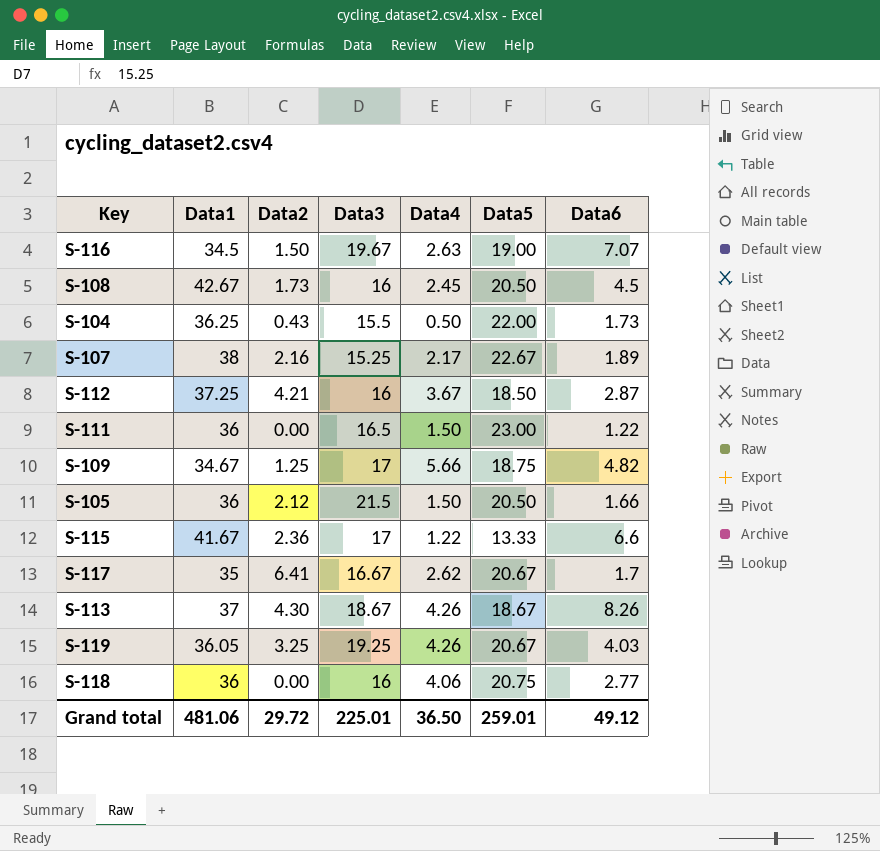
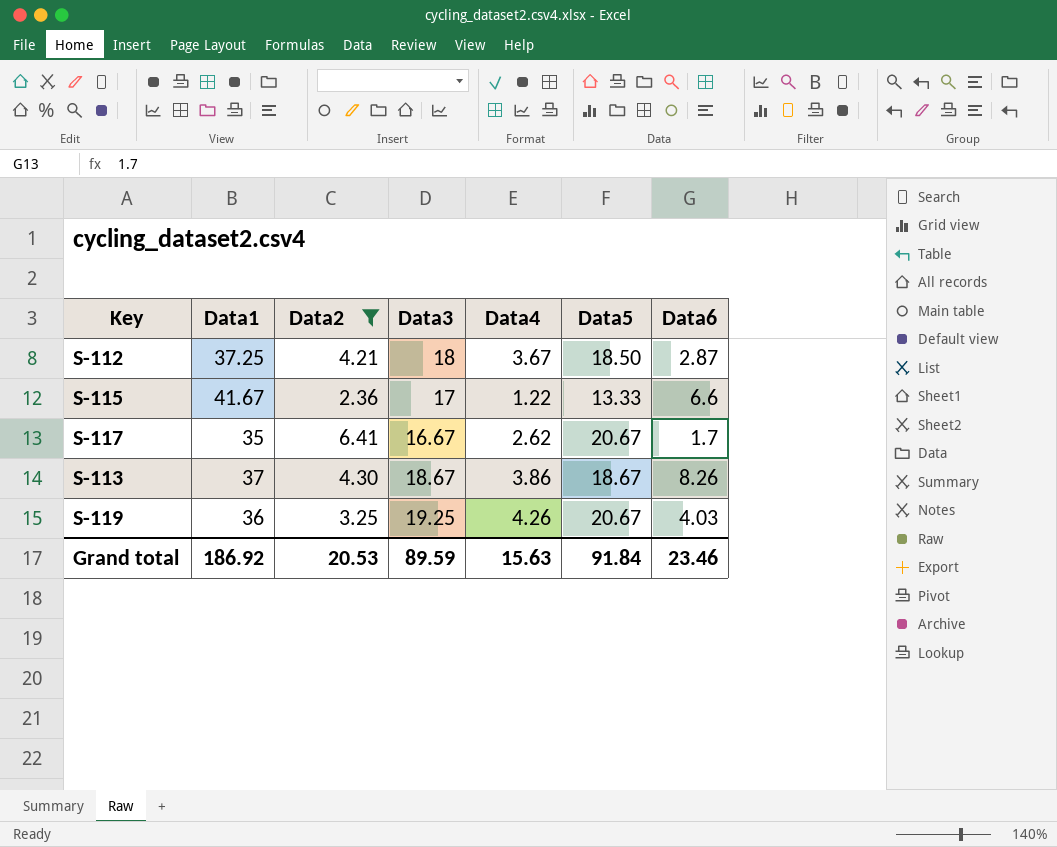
filter: none -> Data2 >= 2.36
S-112 | Data3: 16 -> 18
S-113 | Data4: 4.26 -> 3.86
S-119 | Data1: 36.05 -> 36
Grand total | Data1: 481.06 -> 186.92
Grand total | Data2: 29.72 -> 20.53
Grand total | Data3: 225.01 -> 89.59
Grand total | Data4: 36.50 -> 15.63
Grand total | Data5: 259.01 -> 91.84
Grand total | Data6: 49.12 -> 23.46

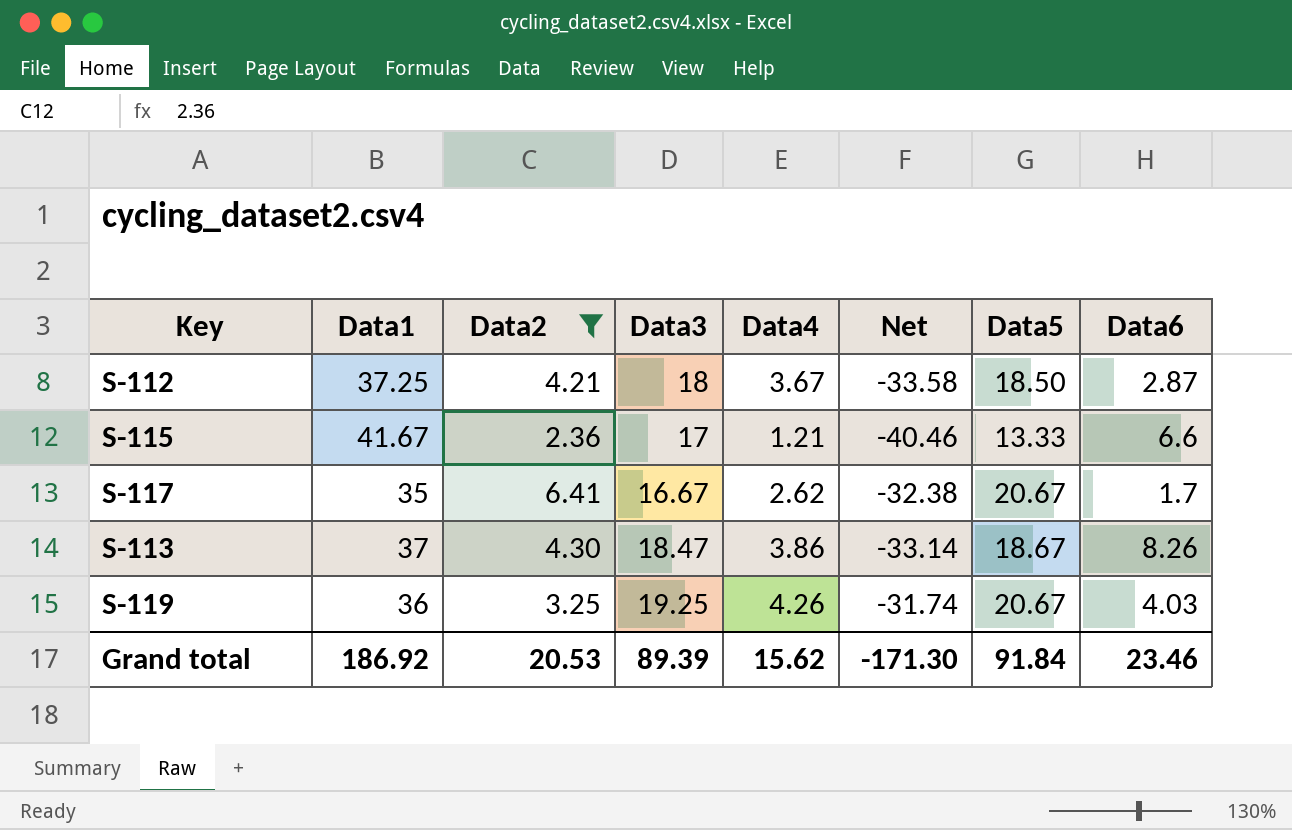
column Net | formula: none -> [Data4] - [Data1]
S-115 | Data4: 1.22 -> 1.21
S-113 | Data3: 18.67 -> 18.47
Grand total | Data3: 89.59 -> 89.39
Grand total | Data4: 15.63 -> 15.62

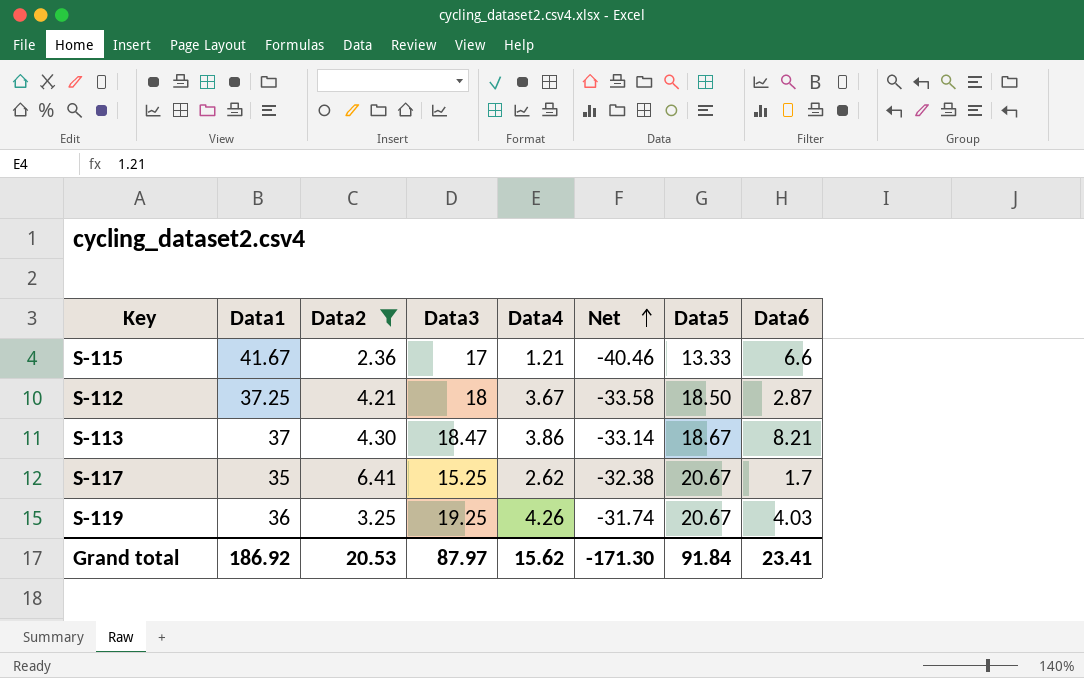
row order: none -> Net ascending
S-113 | Data6: 8.26 -> 8.21
S-117 | Data3: 16.67 -> 15.25
Grand total | Data3: 89.39 -> 87.97
Grand total | Data6: 23.46 -> 23.41

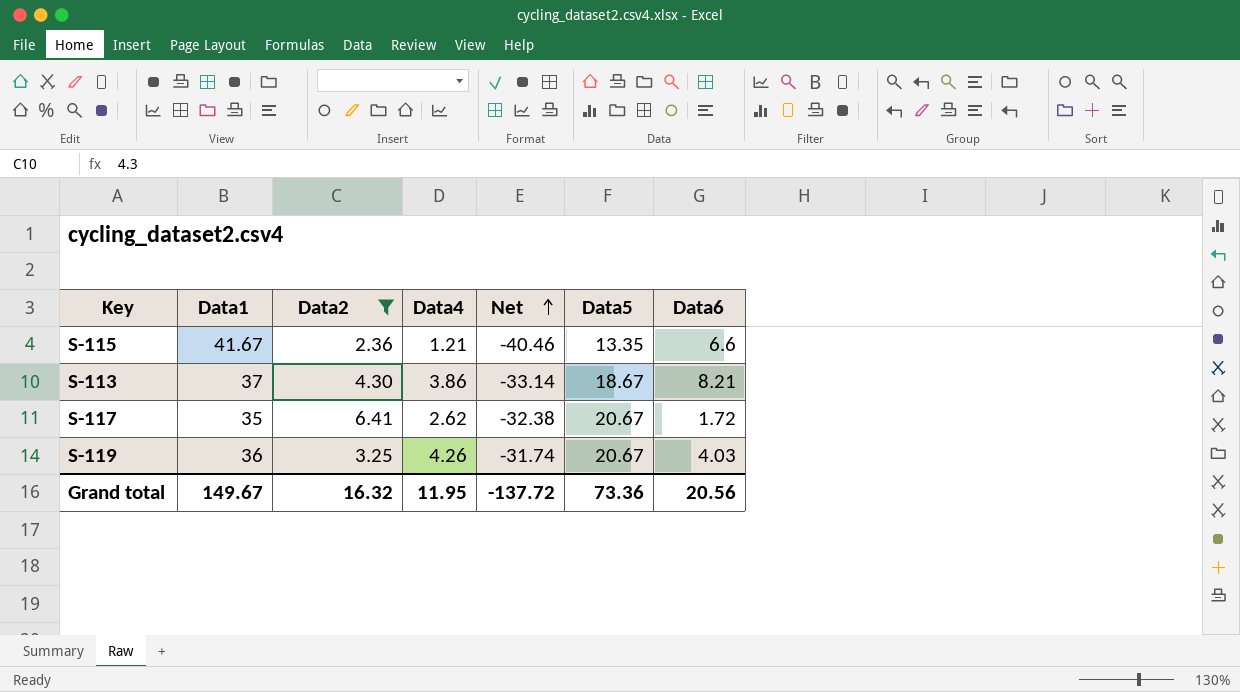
column Data3 | position: 4 -> none
row S-112: 37.25 | 4.21 | 18 | 3.67 | -33.58 | 18.50 | 2.87 -> none
S-115 | Data5: 13.33 -> 13.35
S-117 | Data6: 1.7 -> 1.72
Grand total | Data1: 186.92 -> 149.67
Grand total | Data2: 20.53 -> 16.32
Grand total | Data4: 15.62 -> 11.95
Grand total | Net: -171.30 -> -137.72
Grand total | Data5: 91.84 -> 73.36
Grand total | Data6: 23.41 -> 20.56

